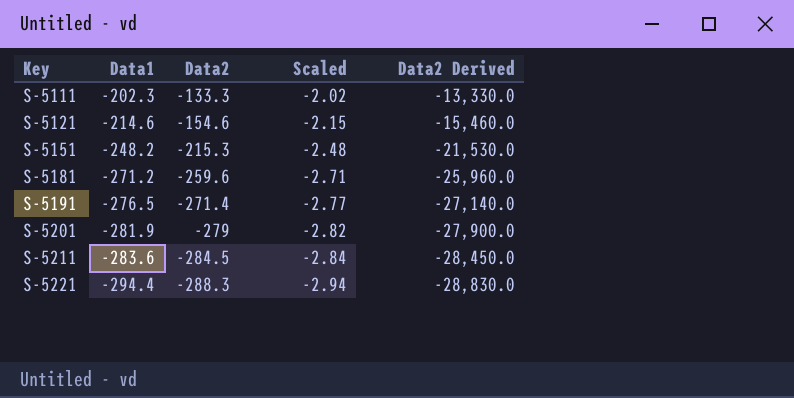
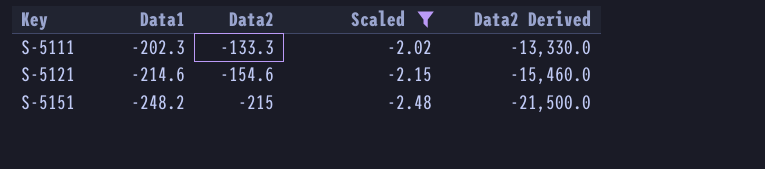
filter: none -> Scaled >= -2.48
S-5151 | Data2: -215.3 -> -215
S-5151 | Data2 Derived: -21,530.0 -> -21,500.0

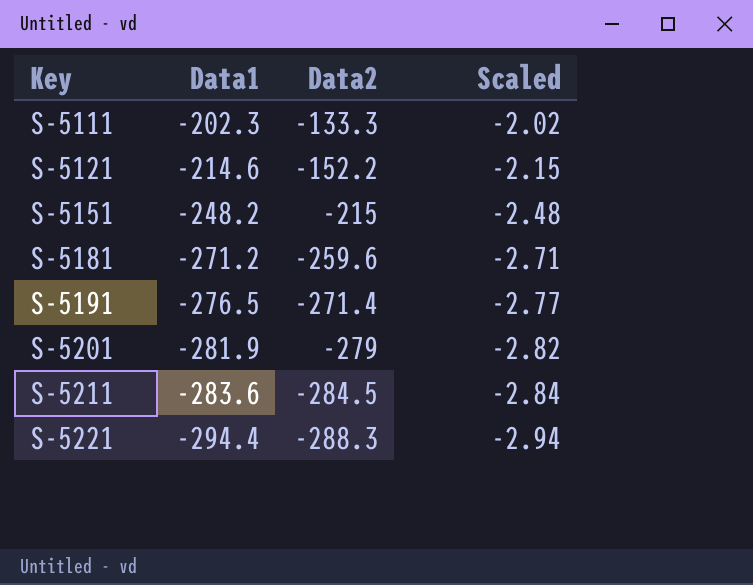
filter: Scaled >= -2.48 -> none
column Data2 Derived | formula: [Data2] * 100 -> none
S-5121 | Data2: -154.6 -> -152.2

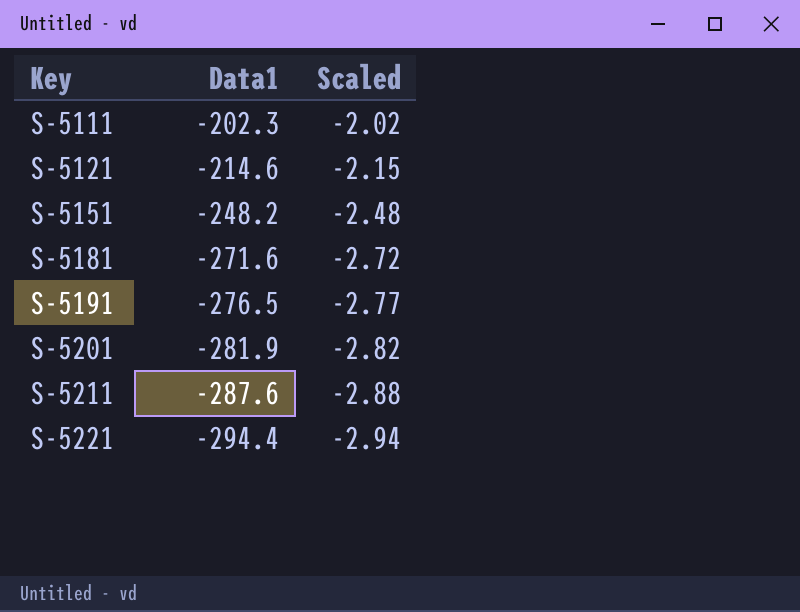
column Data2 | position: 3 -> none
S-5181 | Data1: -271.2 -> -271.6
S-5181 | Scaled: -2.71 -> -2.72
S-5211 | Data1: -283.6 -> -287.6
S-5211 | Scaled: -2.84 -> -2.88

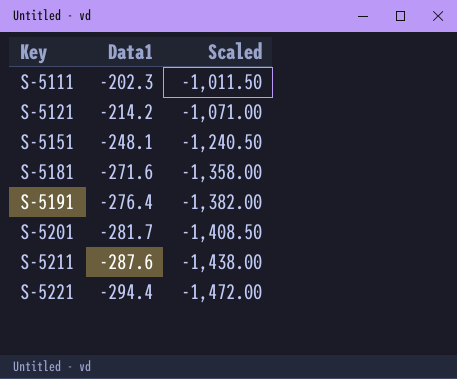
column Scaled | formula: [Data1] * 0.01 -> [Data1] * 5
S-5121 | Data1: -214.6 -> -214.2
S-5151 | Data1: -248.2 -> -248.1
S-5191 | Data1: -276.5 -> -276.4
S-5201 | Data1: -281.9 -> -281.7

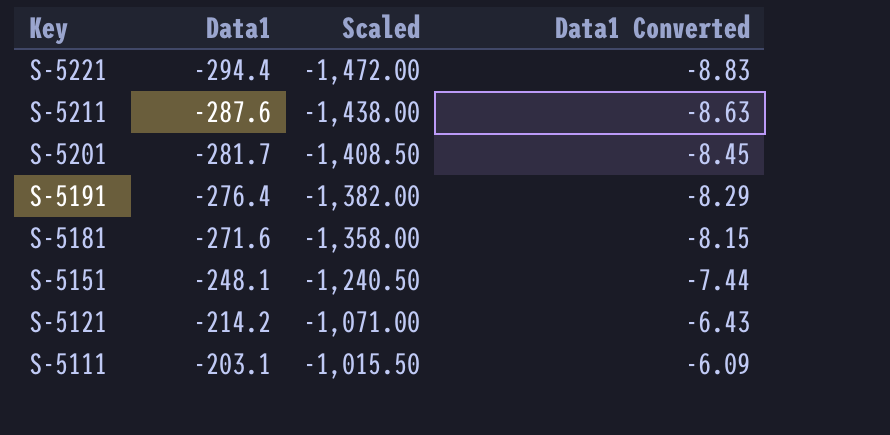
row order: Key ascending -> Key descending
column Data1 Converted | formula: none -> [Data1] * 0.03
S-5111 | Data1: -202.3 -> -203.1
S-5111 | Scaled: -1,011.50 -> -1,015.50

